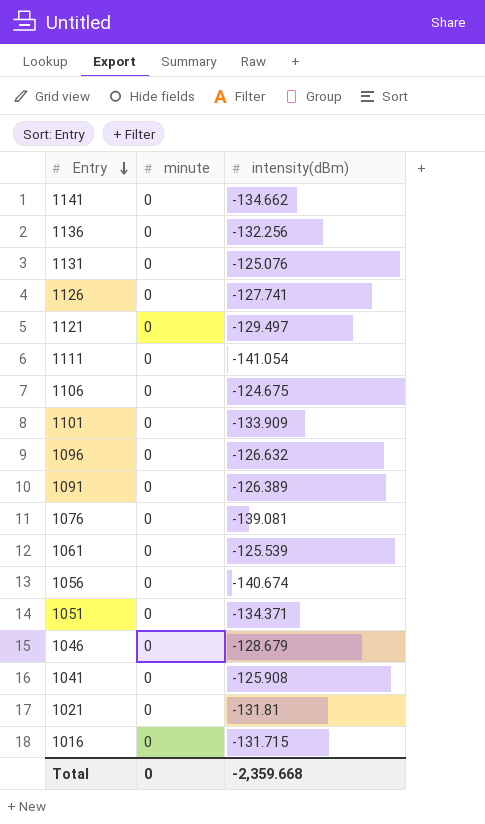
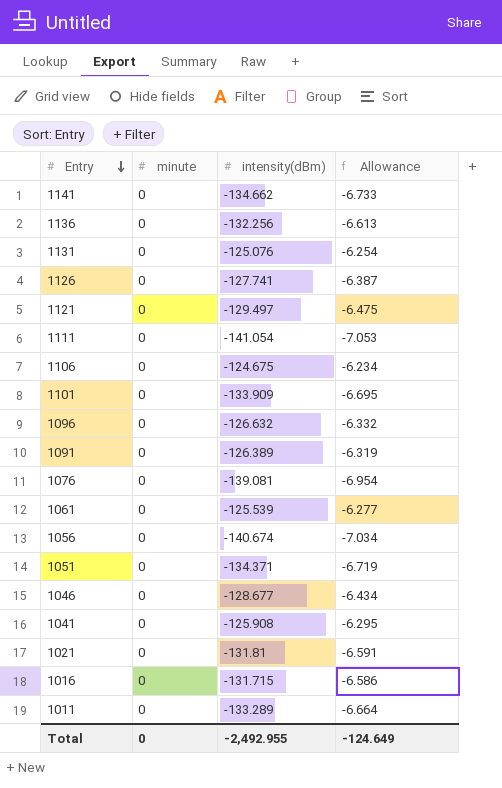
column Allowance | formula: none -> [intensity(dBm)] * 0.05
1046 | intensity(dBm): -128.679 -> -128.677
row 1011: none -> 0 | -133.289 | -6.664
Total | intensity(dBm): -2,359.668 -> -2,492.955

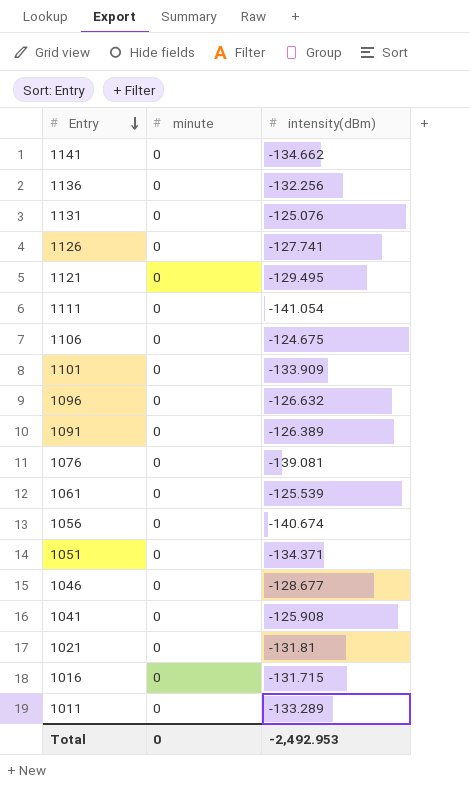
column Allowance | formula: [intensity(dBm)] * 0.05 -> none
1121 | intensity(dBm): -129.497 -> -129.495
Total | intensity(dBm): -2,492.955 -> -2,492.953

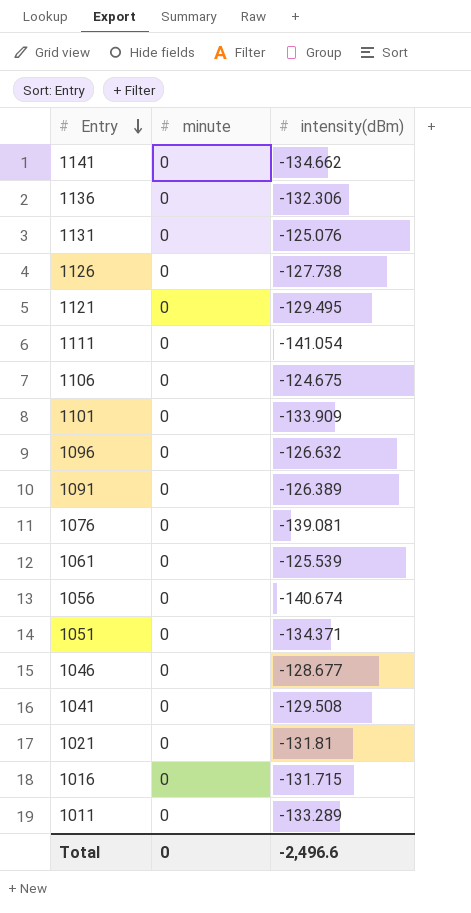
1136 | intensity(dBm): -132.256 -> -132.306
1126 | intensity(dBm): -127.741 -> -127.738
1041 | intensity(dBm): -125.908 -> -129.508
Total | intensity(dBm): -2,492.953 -> -2,496.6

